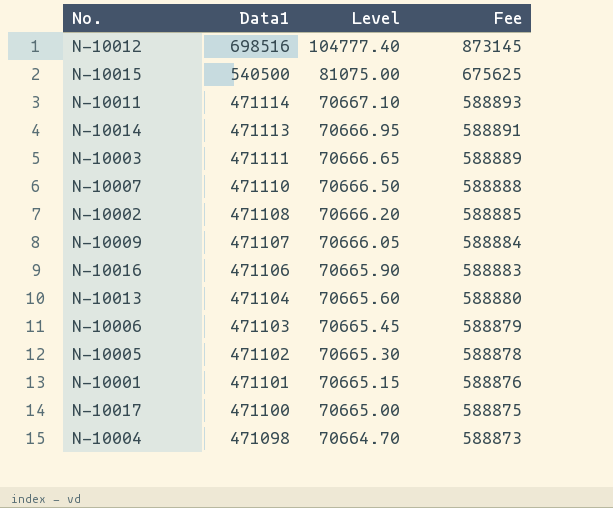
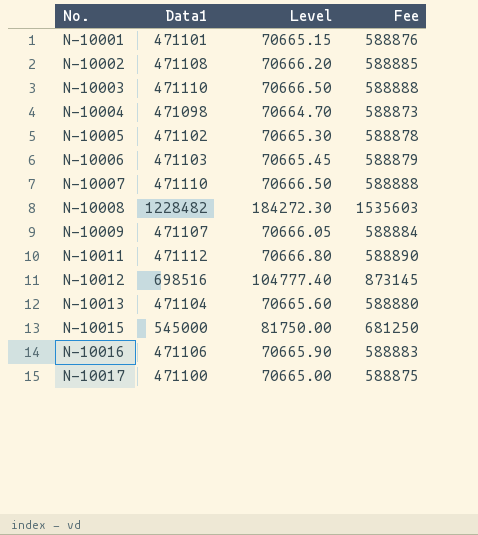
row order: Data1 descending -> No. ascending
row N-10014: 471113 | 70666.95 | 588891 -> none
N-10003 | Data1: 471111 -> 471110
N-10003 | Level: 70666.65 -> 70666.50
N-10003 | Fee: 588889 -> 588888
row N-10008: none -> 1228482 | 184272.30 | 1535603
N-10011 | Data1: 471114 -> 471112
N-10011 | Level: 70667.10 -> 70666.80
N-10011 | Fee: 588893 -> 588890
N-10015 | Data1: 540500 -> 545000
N-10015 | Level: 81075.00 -> 81750.00
N-10015 | Fee: 675625 -> 681250

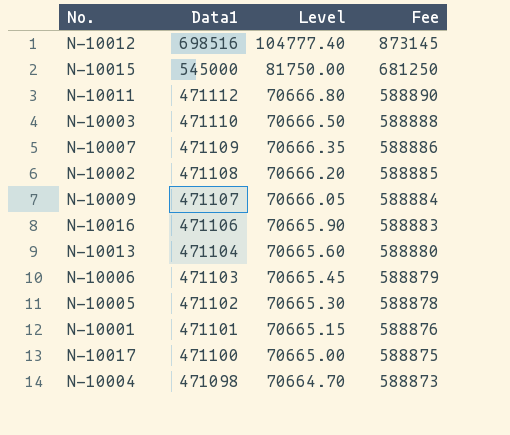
row order: No. ascending -> Data1 descending
row N-10008: 1228482 | 184272.30 | 1535603 -> none
N-10007 | Data1: 471110 -> 471109
N-10007 | Level: 70666.50 -> 70666.35
N-10007 | Fee: 588888 -> 588886

